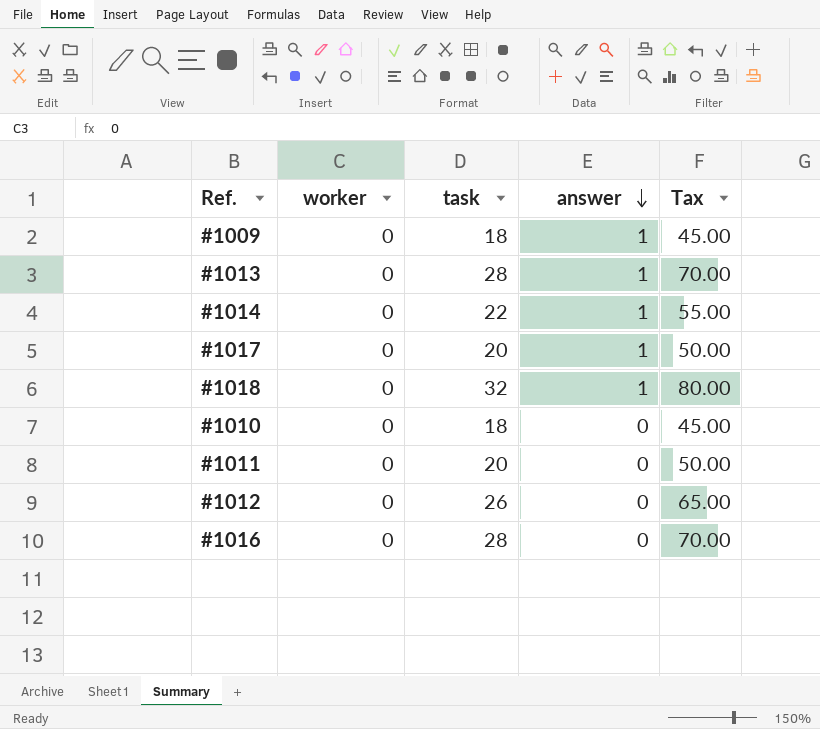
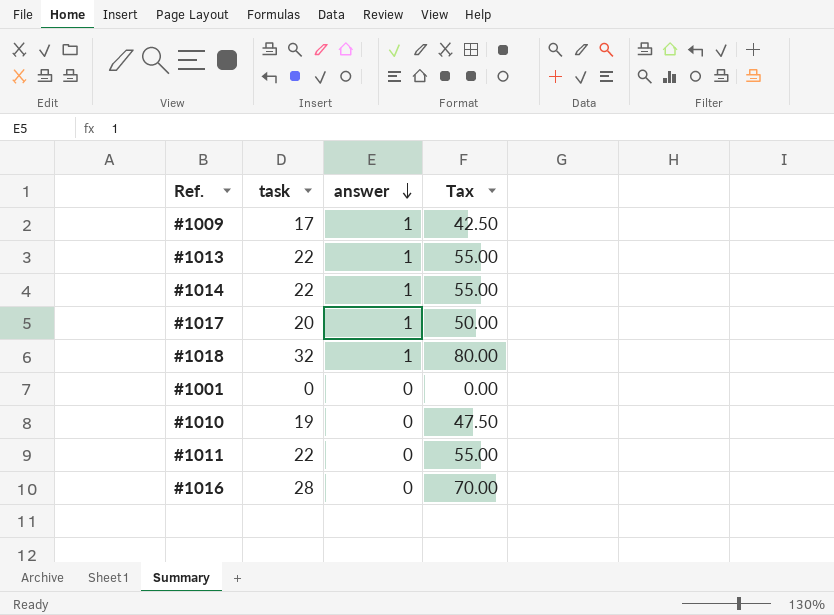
column worker | position: 2 -> none
row #1012: 0 | 26 | 0 | 65.00 -> none
#1009 | task: 18 -> 17
#1009 | Tax: 45.00 -> 42.50
#1013 | task: 28 -> 22
#1013 | Tax: 70.00 -> 55.00
row #1001: none -> 0 | 0 | 0.00
#1010 | task: 18 -> 19
#1010 | Tax: 45.00 -> 47.50
#1011 | task: 20 -> 22
#1011 | Tax: 50.00 -> 55.00

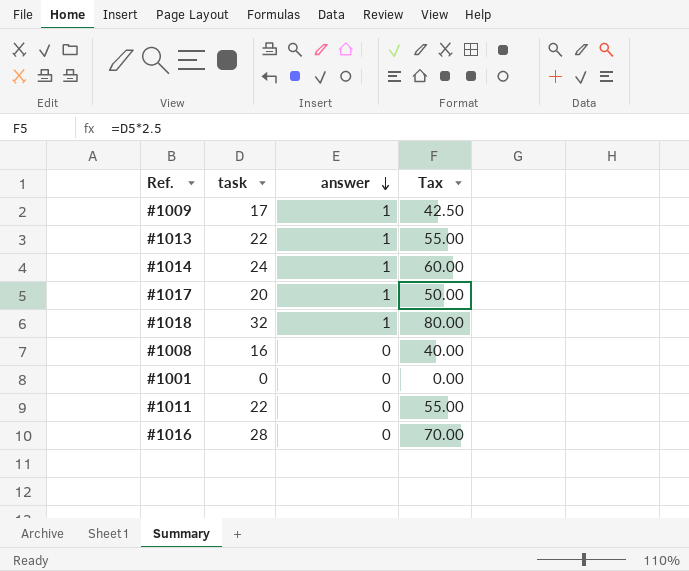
row #1010: 19 | 0 | 47.50 -> none
#1014 | task: 22 -> 24
#1014 | Tax: 55.00 -> 60.00
row #1008: none -> 16 | 0 | 40.00

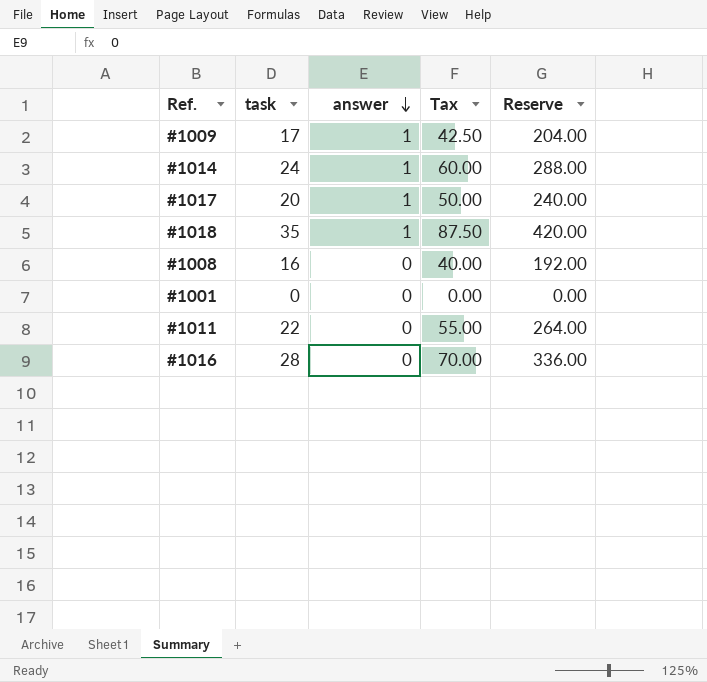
column Reserve | formula: none -> [task] * 12
row #1013: 22 | 1 | 55.00 -> none
#1018 | task: 32 -> 35
#1018 | Tax: 80.00 -> 87.50

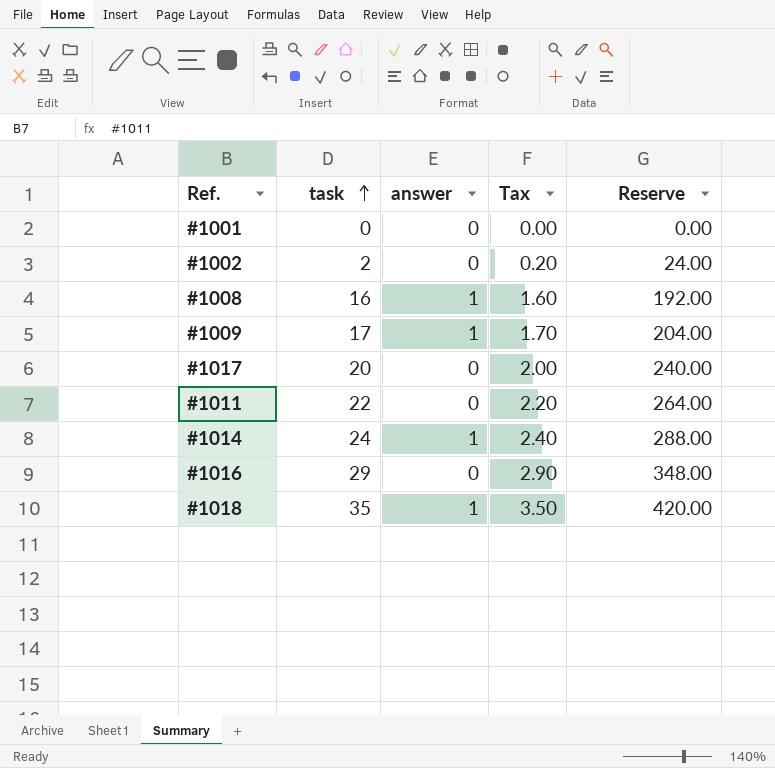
row order: answer descending -> task ascending
column Tax | formula: [task] * 2.5 -> [task] * 0.1
row #1002: none -> 2 | 0 | 0.20 | 24.00
#1008 | answer: 0 -> 1
#1017 | answer: 1 -> 0
#1016 | task: 28 -> 29
#1016 | Reserve: 336.00 -> 348.00

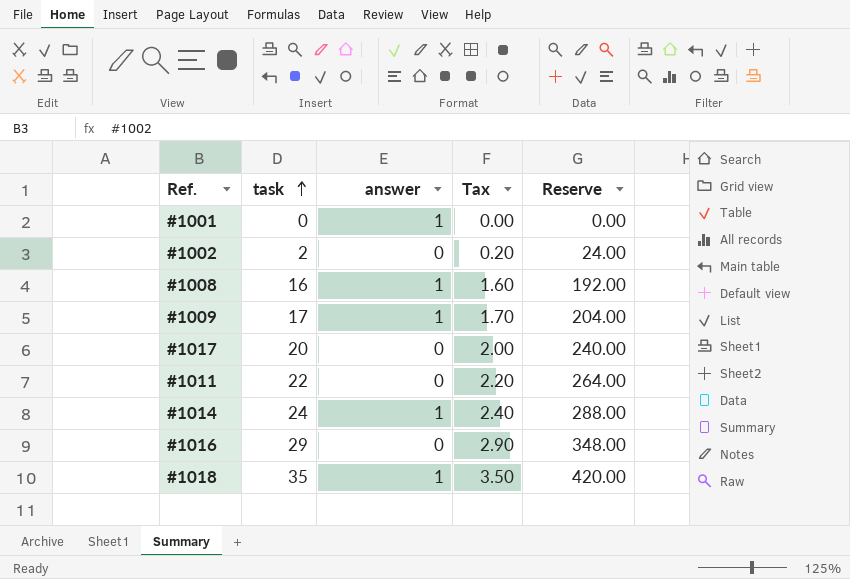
#1001 | answer: 0 -> 1

